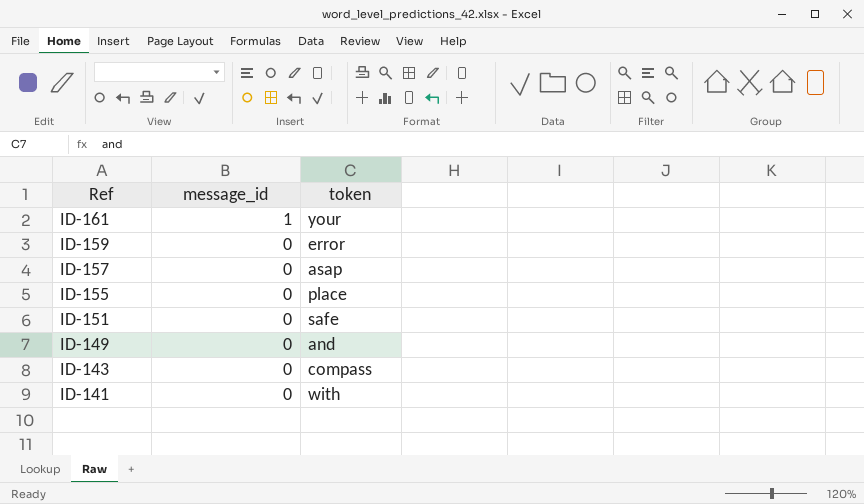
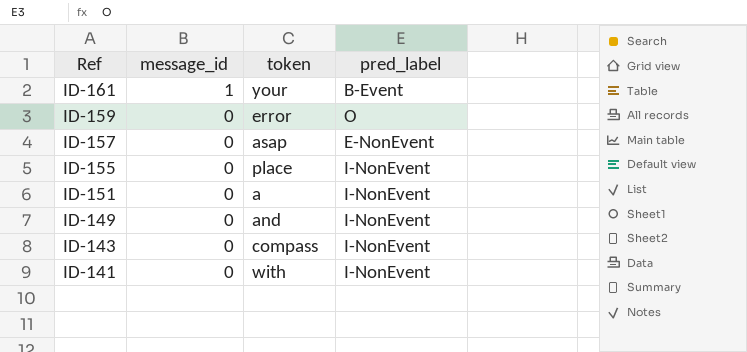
column pred_label | position: none -> 4
ID-151 | token: safe -> a

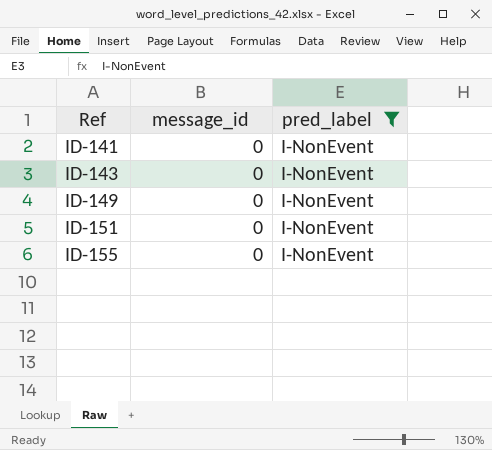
filter: none -> pred_label = I-NonEvent
row order: Ref descending -> Ref ascending
column token | position: 3 -> none

